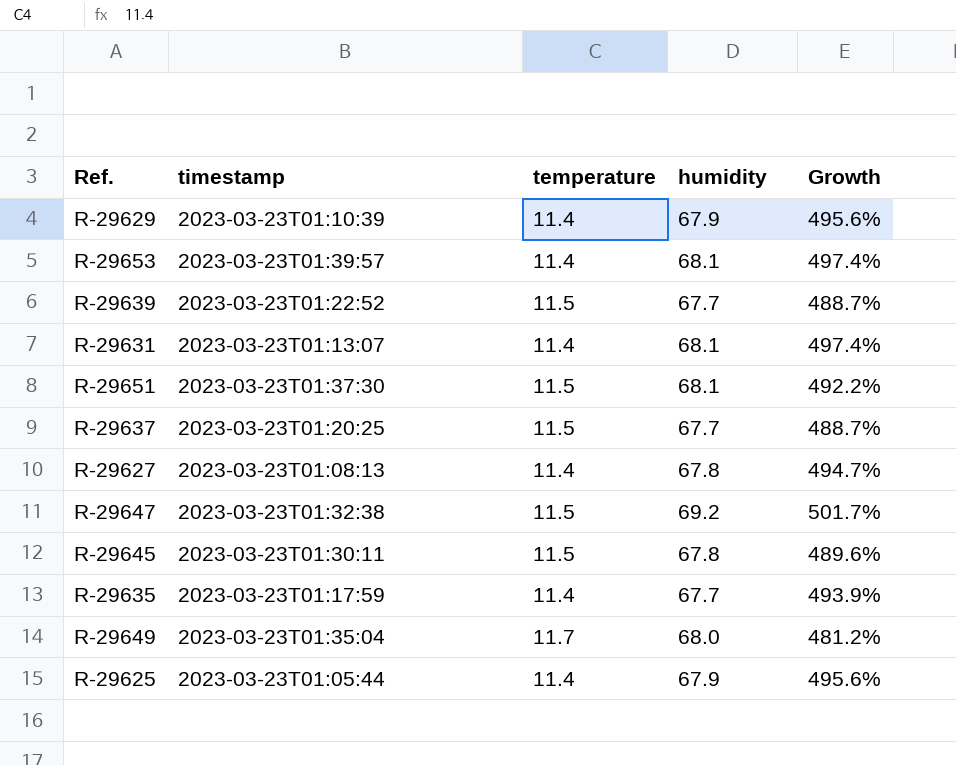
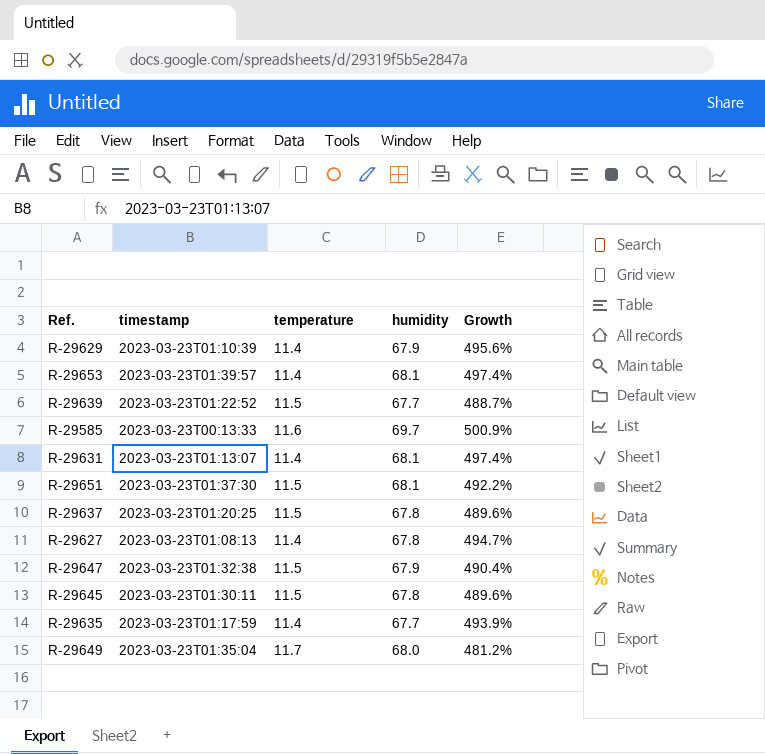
row R-29625: 2023-03-23T01:05:44 | 11.4 | 67.9 | 495.6% -> none
row R-29585: none -> 2023-03-23T00:13:33 | 11.6 | 69.7 | 500.9%
R-29637 | humidity: 67.7 -> 67.8
R-29637 | Growth: 488.7% -> 489.6%
R-29647 | humidity: 69.2 -> 67.9
R-29647 | Growth: 501.7% -> 490.4%

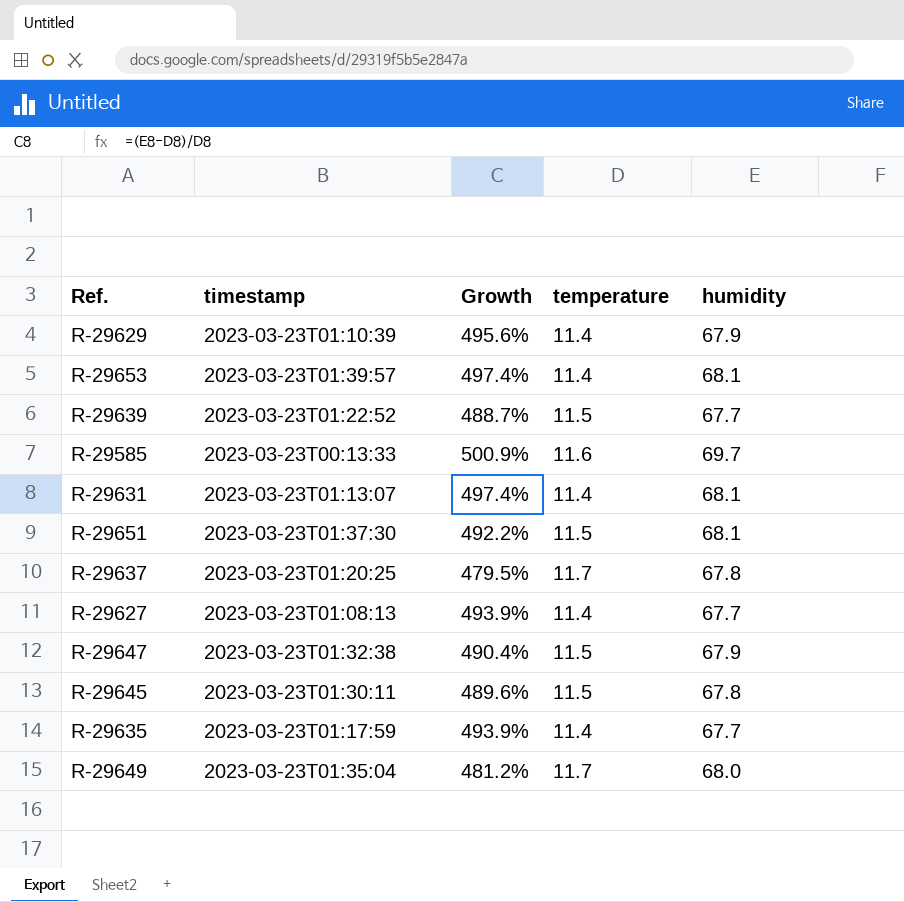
column Growth | position: 5 -> 3
R-29637 | Growth: 489.6% -> 479.5%
R-29637 | temperature: 11.5 -> 11.7
R-29627 | Growth: 494.7% -> 493.9%
R-29627 | humidity: 67.8 -> 67.7

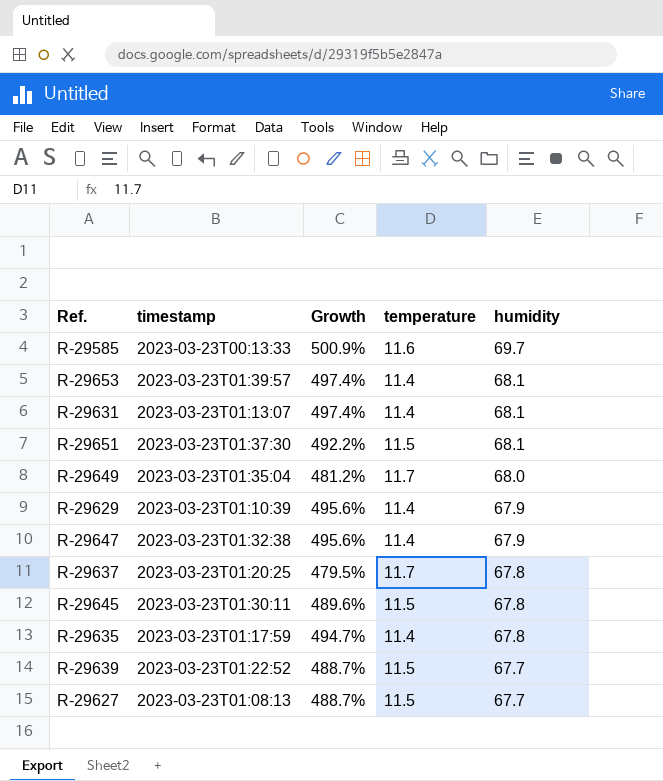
row order: none -> humidity descending
R-29647 | Growth: 490.4% -> 495.6%
R-29647 | temperature: 11.5 -> 11.4
R-29635 | Growth: 493.9% -> 494.7%
R-29635 | humidity: 67.7 -> 67.8
R-29627 | Growth: 493.9% -> 488.7%
R-29627 | temperature: 11.4 -> 11.5

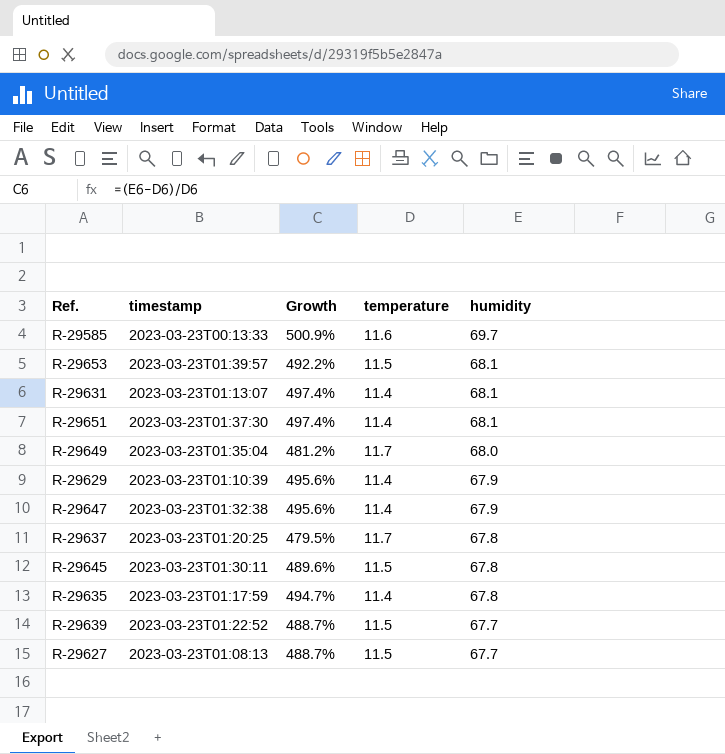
R-29653 | Growth: 497.4% -> 492.2%
R-29653 | temperature: 11.4 -> 11.5
R-29651 | Growth: 492.2% -> 497.4%
R-29651 | temperature: 11.5 -> 11.4

